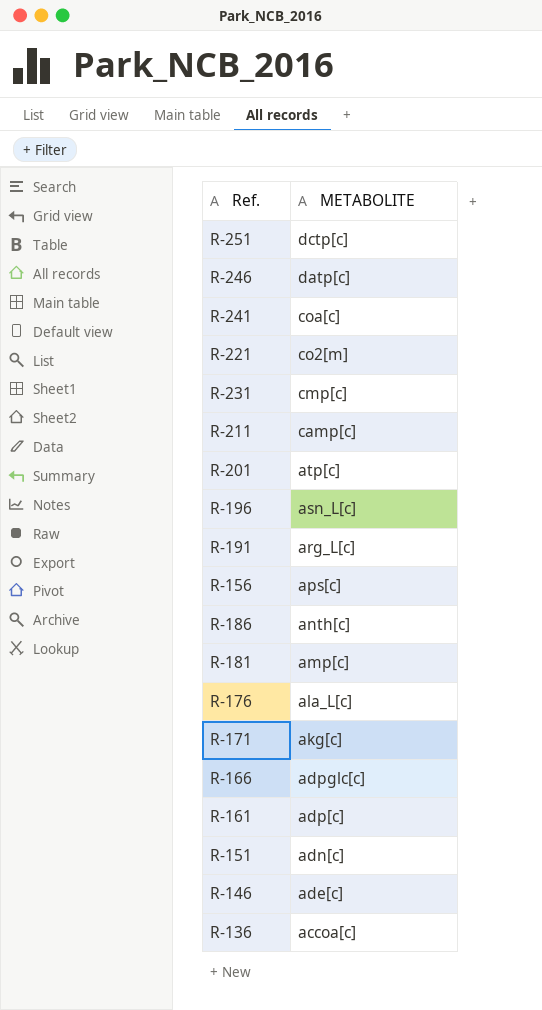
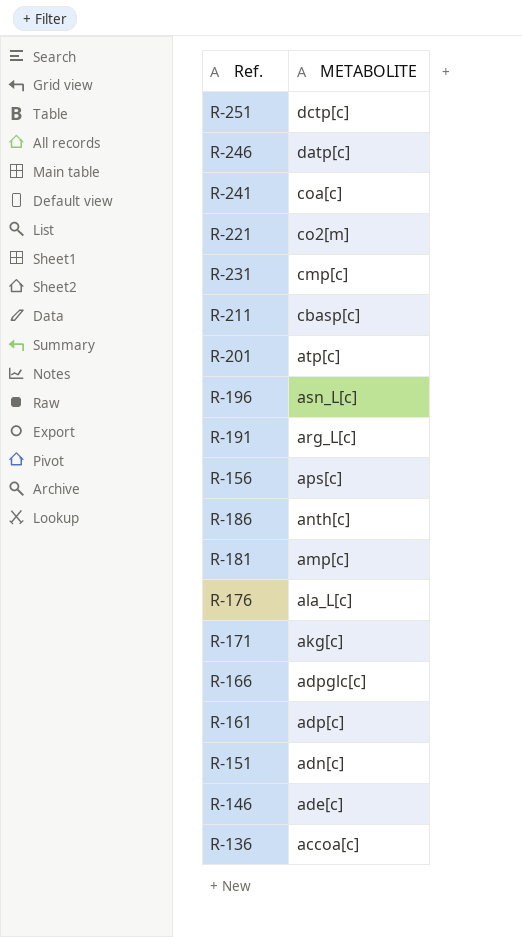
R-211 | METABOLITE: camp[c] -> cbasp[c]

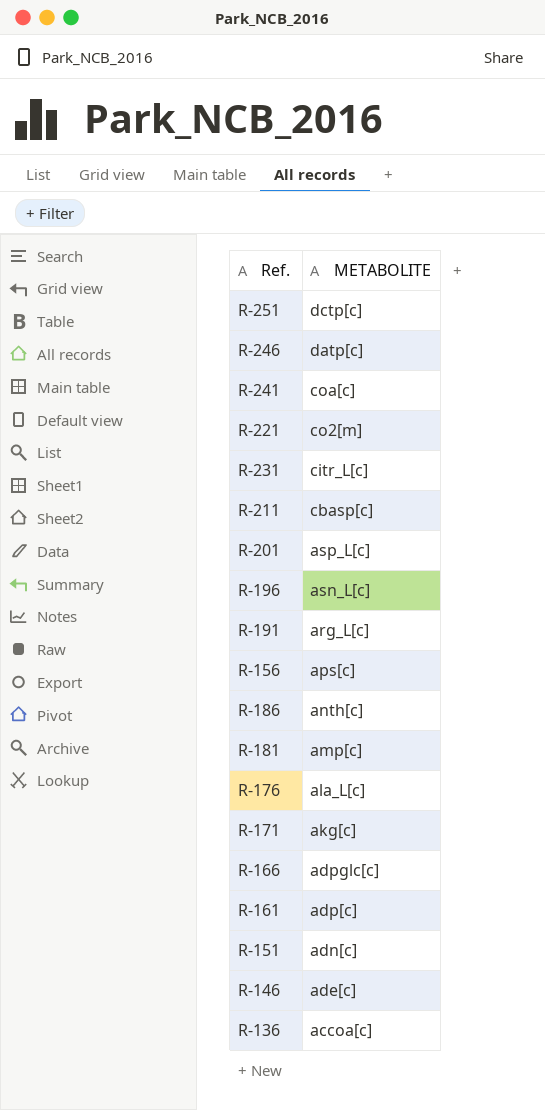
R-231 | METABOLITE: cmp[c] -> citr_L[c]
R-201 | METABOLITE: atp[c] -> asp_L[c]

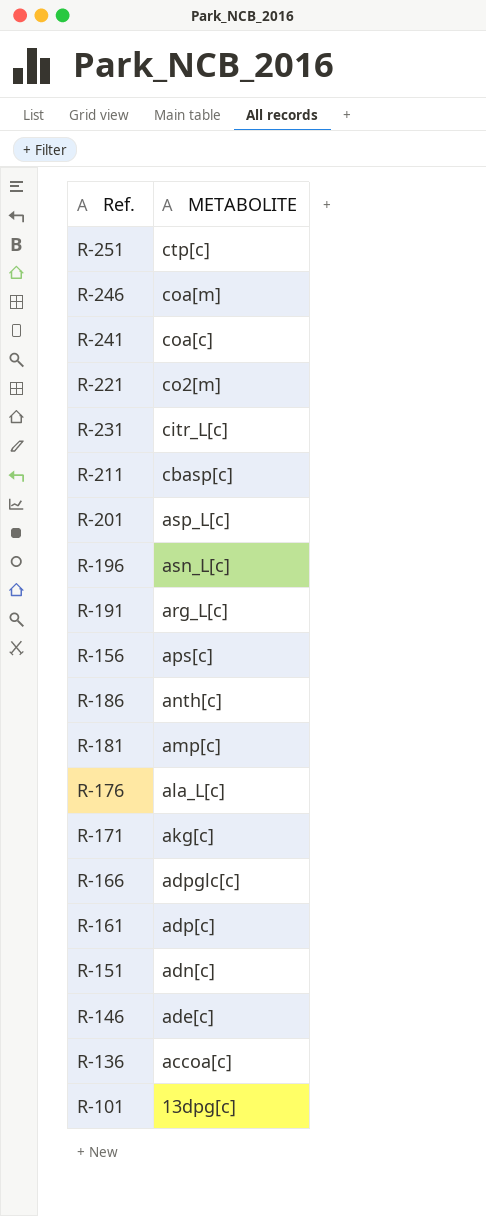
R-251 | METABOLITE: dctp[c] -> ctp[c]
R-246 | METABOLITE: datp[c] -> coa[m]
row R-101: none -> 13dpg[c]

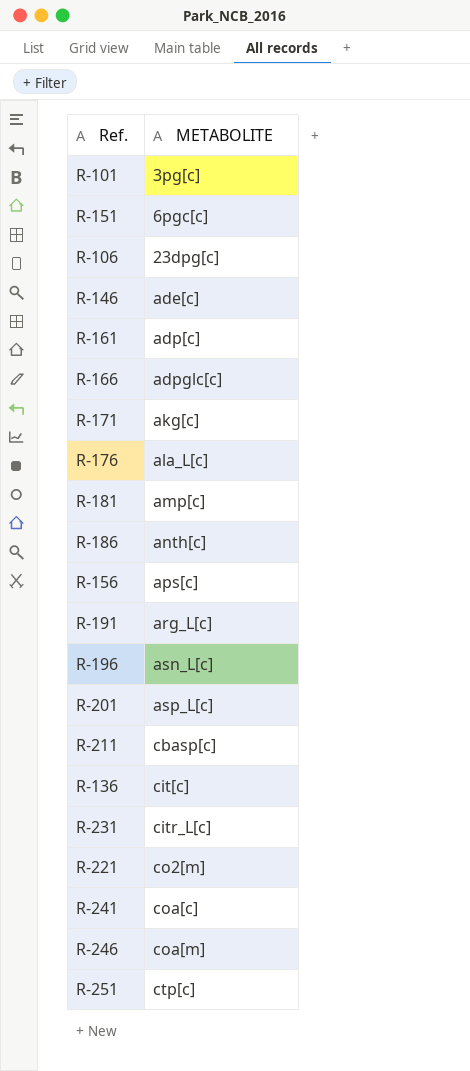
row order: METABOLITE descending -> METABOLITE ascending
R-101 | METABOLITE: 13dpg[c] -> 3pg[c]
R-151 | METABOLITE: adn[c] -> 6pgc[c]
row R-106: none -> 23dpg[c]
R-136 | METABOLITE: accoa[c] -> cit[c]

